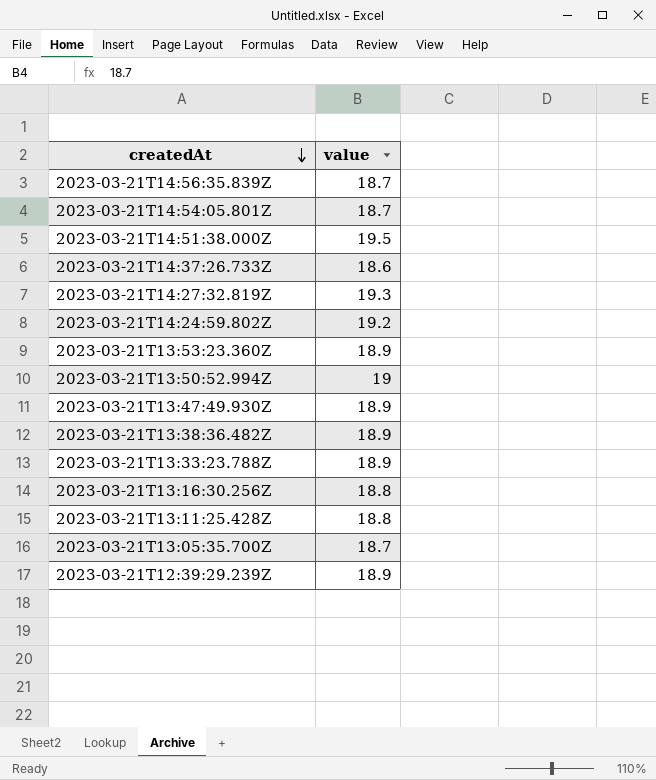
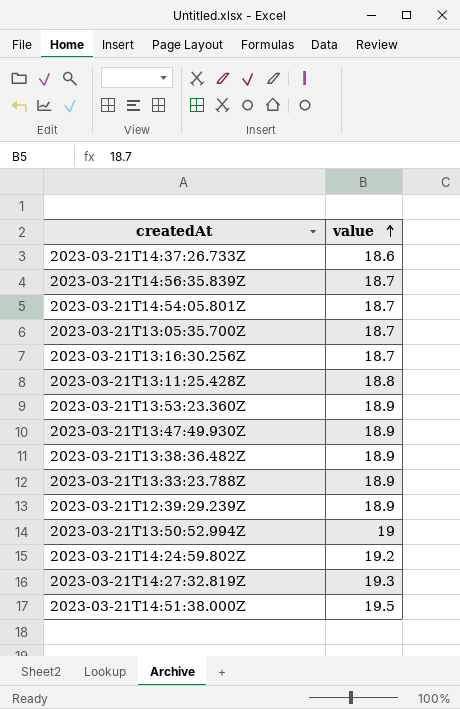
row order: createdAt descending -> value ascending
2023-03-21T13:16:30.256Z | value: 18.8 -> 18.7

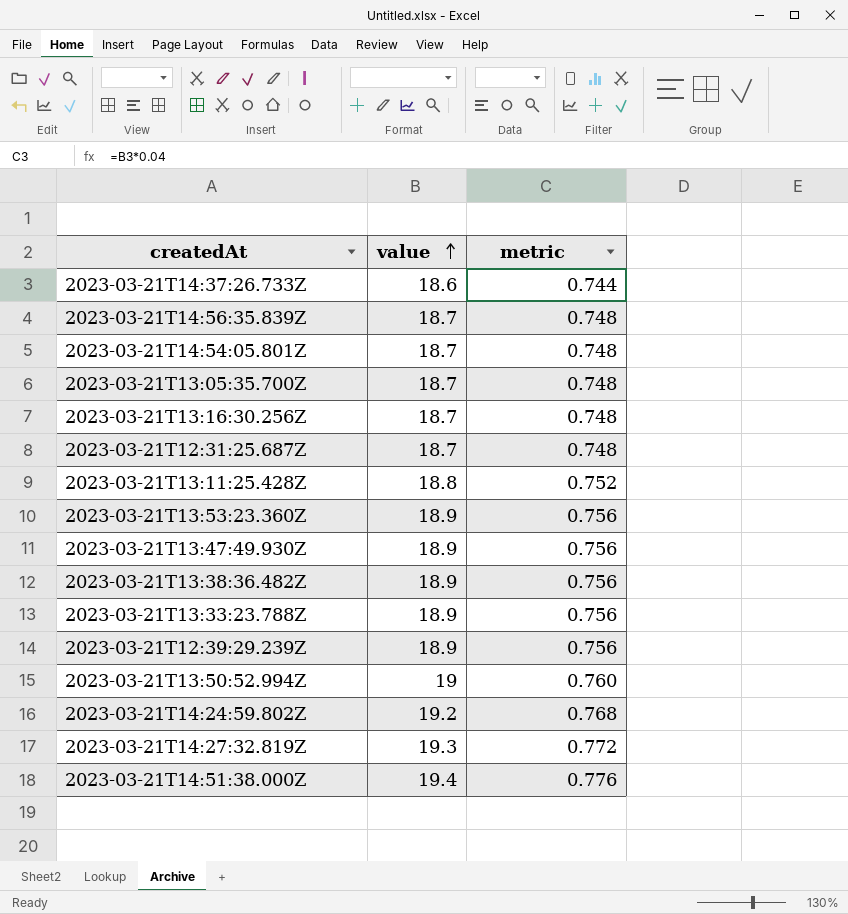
column metric | formula: none -> [value] * 0.04
row 2023-03-21T12:31:25.687Z: none -> 18.7 | 0.748
2023-03-21T14:51:38.000Z | value: 19.5 -> 19.4

